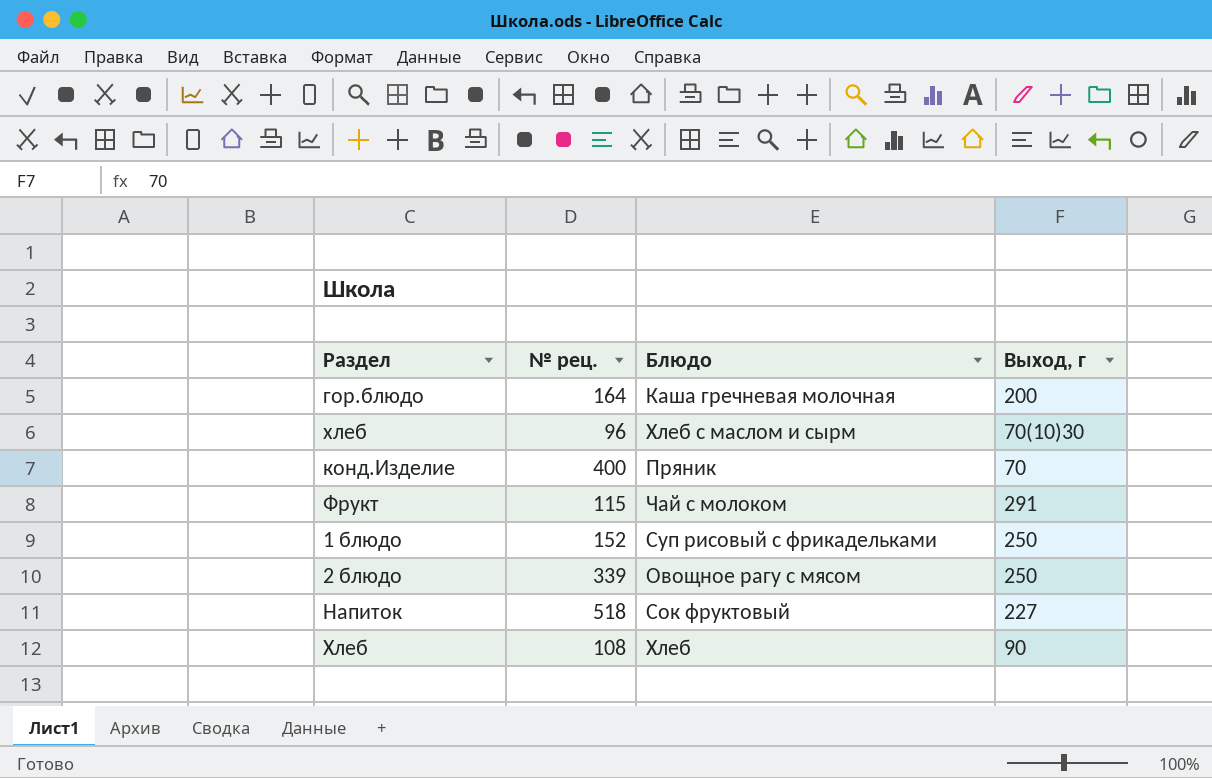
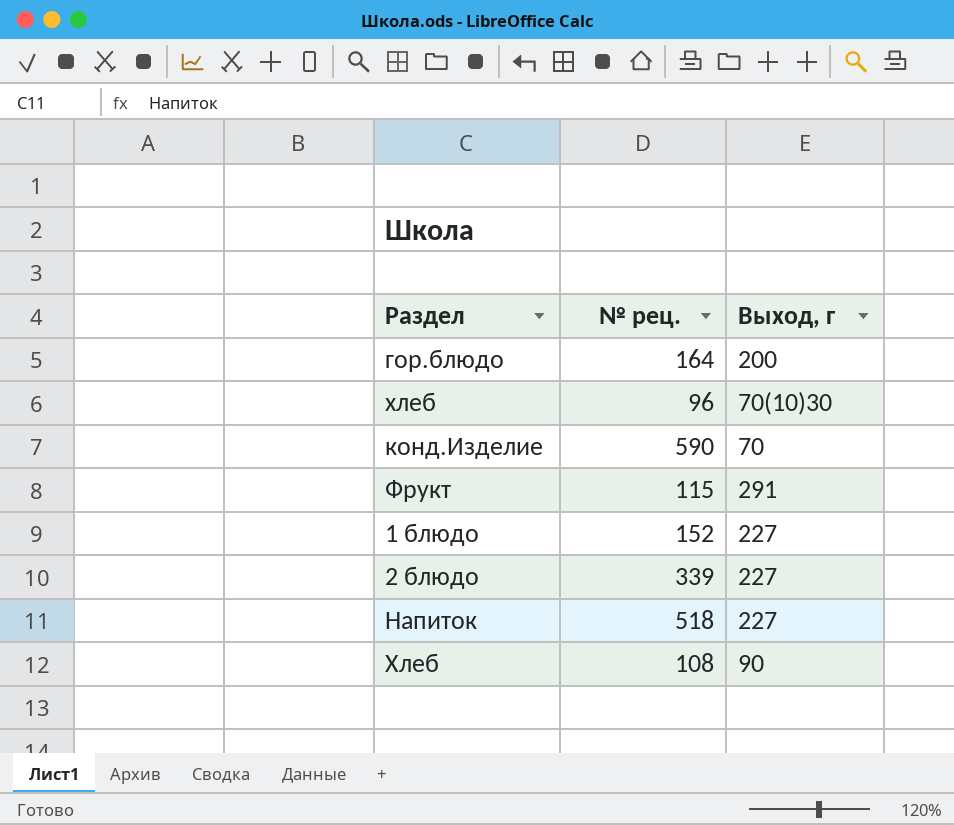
column Блюдо | position: 3 -> none
конд.Изделие | № рец.: 400 -> 590
1 блюдо | Выход, г: 250 -> 227
2 блюдо | Выход, г: 250 -> 227

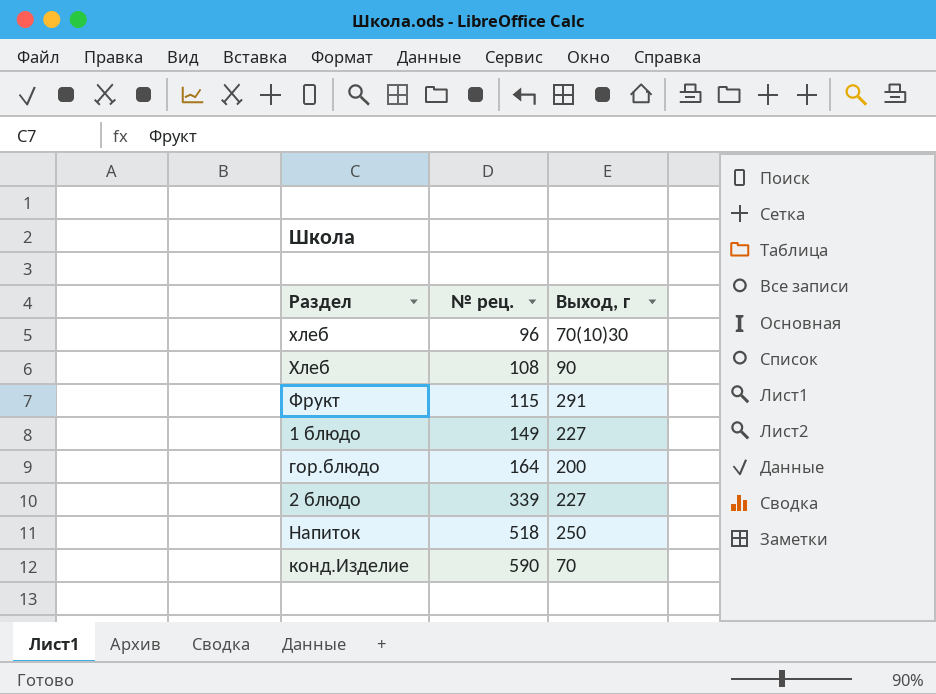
row order: none -> № рец. ascending
1 блюдо | № рец.: 152 -> 149
Напиток | Выход, г: 227 -> 250

